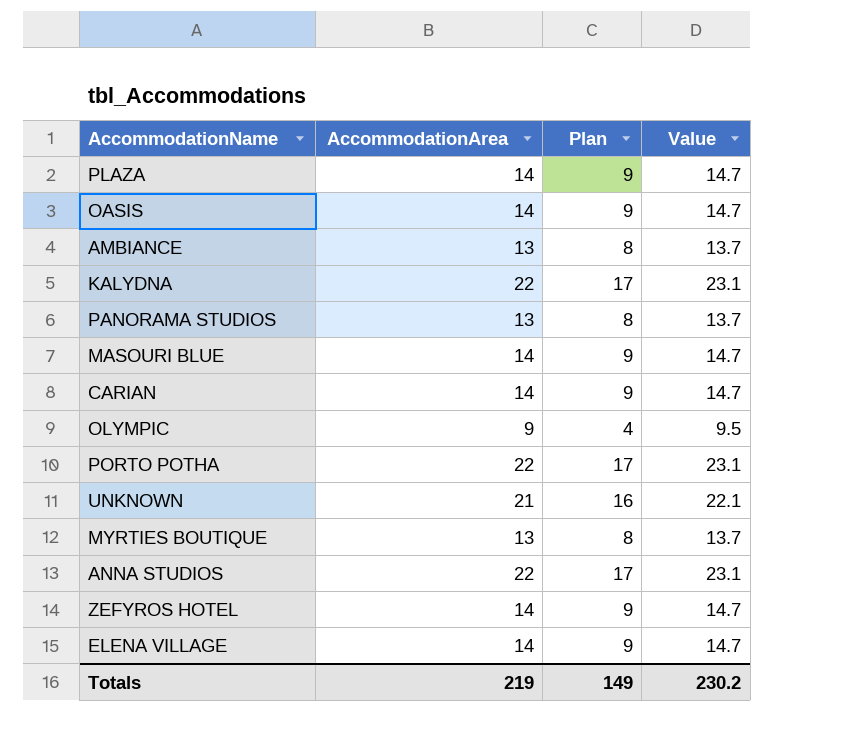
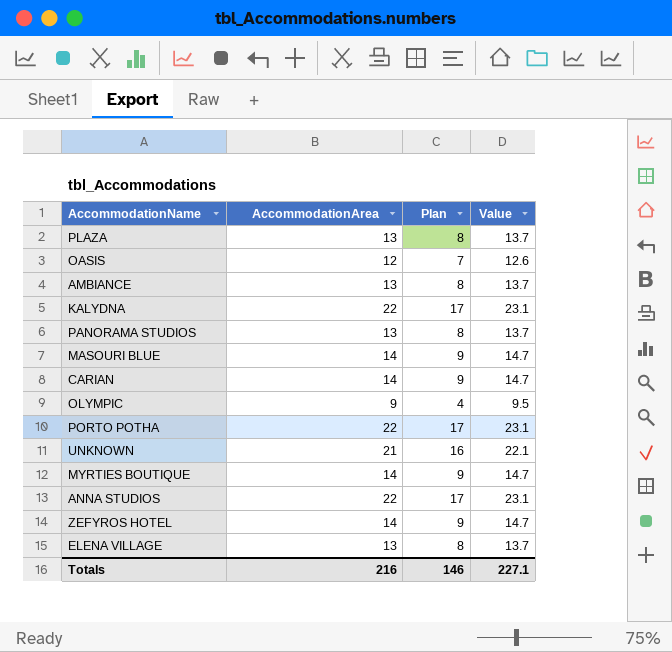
PLAZA | AccommodationArea: 14 -> 13
PLAZA | Plan: 9 -> 8
PLAZA | Value: 14.7 -> 13.7
OASIS | AccommodationArea: 14 -> 12
OASIS | Plan: 9 -> 7
OASIS | Value: 14.7 -> 12.6
MYRTIES BOUTIQUE | AccommodationArea: 13 -> 14
MYRTIES BOUTIQUE | Plan: 8 -> 9
MYRTIES BOUTIQUE | Value: 13.7 -> 14.7
ELENA VILLAGE | AccommodationArea: 14 -> 13
ELENA VILLAGE | Plan: 9 -> 8
ELENA VILLAGE | Value: 14.7 -> 13.7
Totals | AccommodationArea: 219 -> 216
Totals | Plan: 149 -> 146
Totals | Value: 230.2 -> 227.1

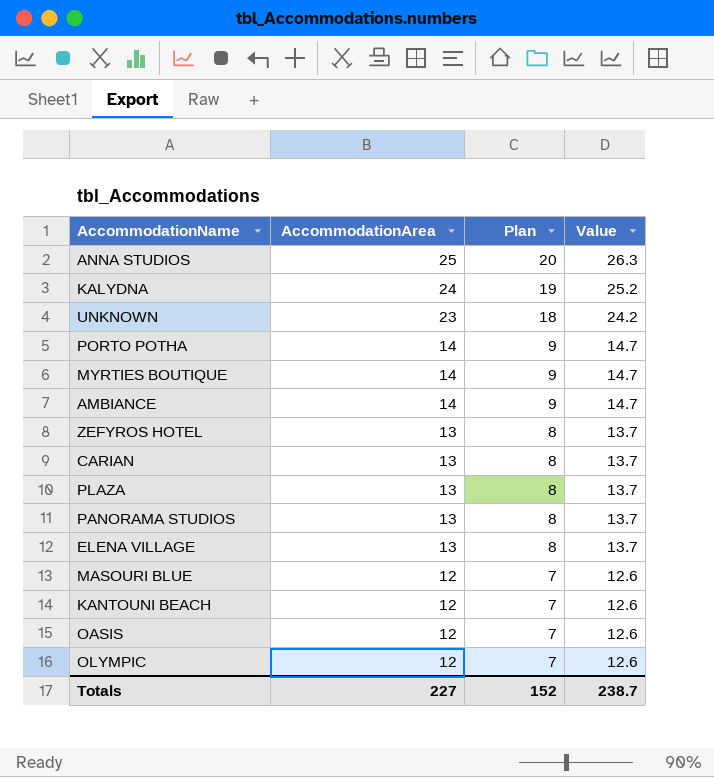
row order: none -> AccommodationArea descending
ANNA STUDIOS | AccommodationArea: 22 -> 25
ANNA STUDIOS | Plan: 17 -> 20
ANNA STUDIOS | Value: 23.1 -> 26.3
KALYDNA | AccommodationArea: 22 -> 24
KALYDNA | Plan: 17 -> 19
KALYDNA | Value: 23.1 -> 25.2
UNKNOWN | AccommodationArea: 21 -> 23
UNKNOWN | Plan: 16 -> 18
UNKNOWN | Value: 22.1 -> 24.2
PORTO POTHA | AccommodationArea: 22 -> 14
PORTO POTHA | Plan: 17 -> 9
PORTO POTHA | Value: 23.1 -> 14.7
AMBIANCE | AccommodationArea: 13 -> 14
AMBIANCE | Plan: 8 -> 9
AMBIANCE | Value: 13.7 -> 14.7
ZEFYROS HOTEL | AccommodationArea: 14 -> 13
ZEFYROS HOTEL | Plan: 9 -> 8
ZEFYROS HOTEL | Value: 14.7 -> 13.7
CARIAN | AccommodationArea: 14 -> 13
CARIAN | Plan: 9 -> 8
CARIAN | Value: 14.7 -> 13.7
MASOURI BLUE | AccommodationArea: 14 -> 12
MASOURI BLUE | Plan: 9 -> 7
MASOURI BLUE | Value: 14.7 -> 12.6
row KANTOUNI BEACH: none -> 12 | 7 | 12.6
OLYMPIC | AccommodationArea: 9 -> 12
OLYMPIC | Plan: 4 -> 7
OLYMPIC | Value: 9.5 -> 12.6
Totals | AccommodationArea: 216 -> 227
Totals | Plan: 146 -> 152
Totals | Value: 227.1 -> 238.7

